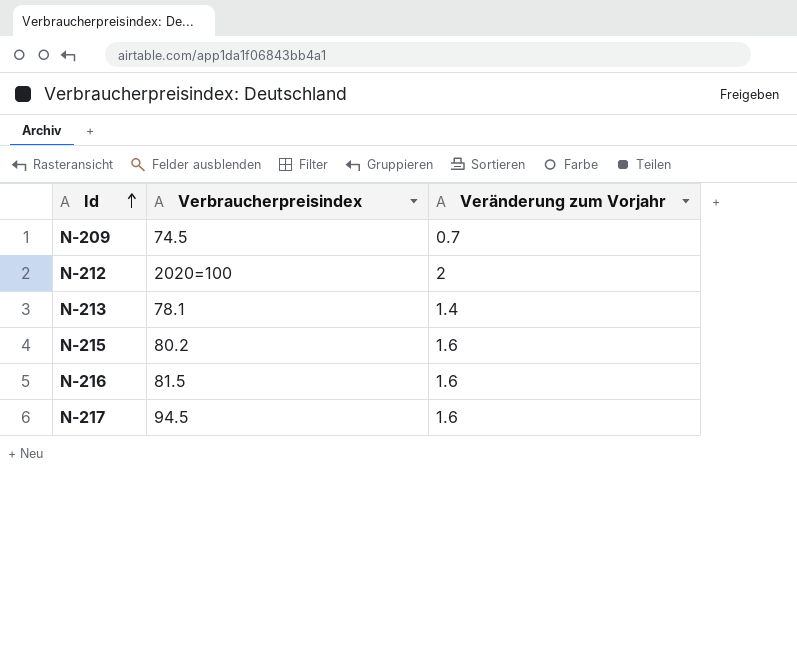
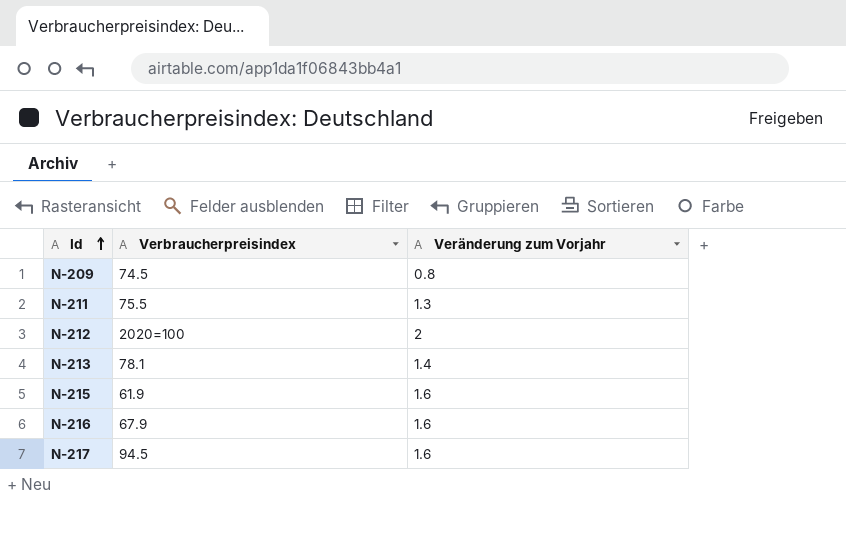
N-209 | Veränderung zum Vorjahr: 0.7 -> 0.8
row N-211: none -> 75.5 | 1.3
N-215 | Verbraucherpreisindex: 80.2 -> 61.9
N-216 | Verbraucherpreisindex: 81.5 -> 67.9

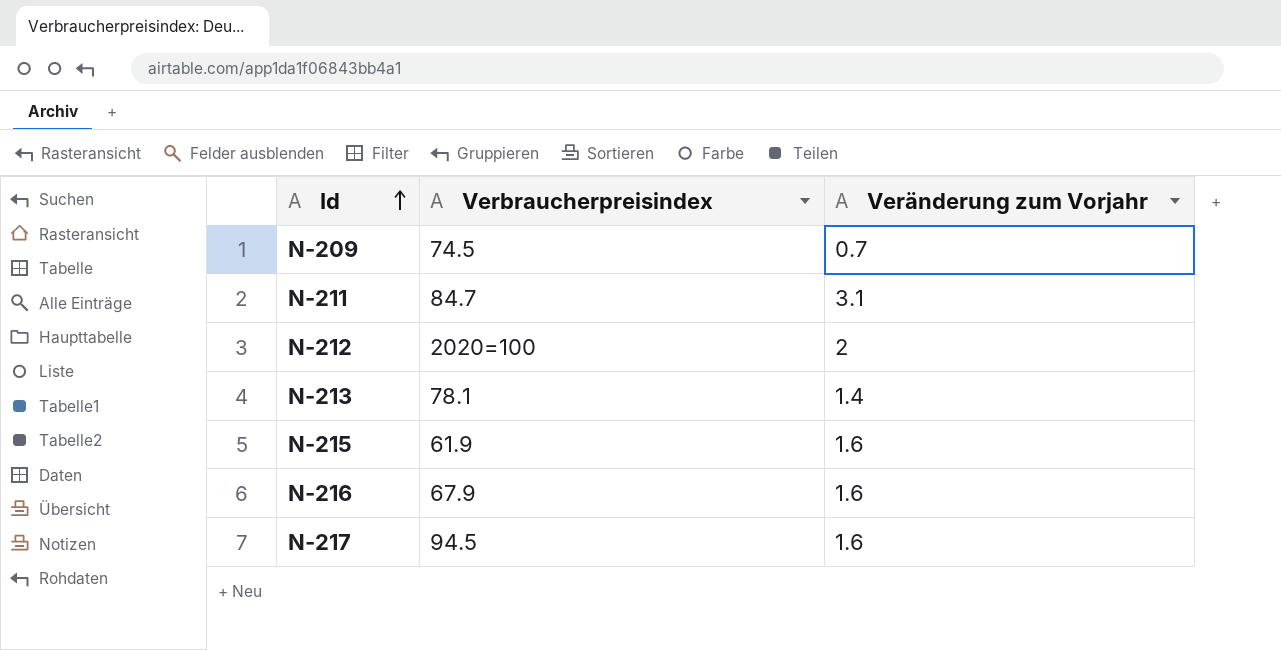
N-209 | Veränderung zum Vorjahr: 0.8 -> 0.7
N-211 | Verbraucherpreisindex: 75.5 -> 84.7
N-211 | Veränderung zum Vorjahr: 1.3 -> 3.1

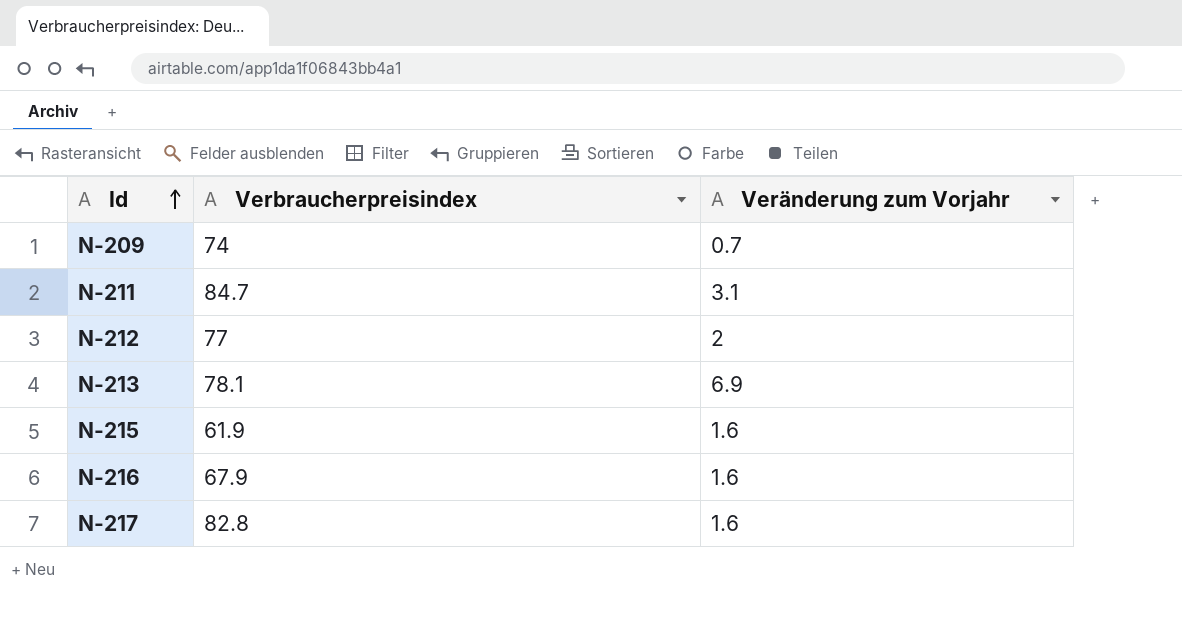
N-209 | Verbraucherpreisindex: 74.5 -> 74
N-212 | Verbraucherpreisindex: 2020=100 -> 77
N-213 | Veränderung zum Vorjahr: 1.4 -> 6.9
N-217 | Verbraucherpreisindex: 94.5 -> 82.8

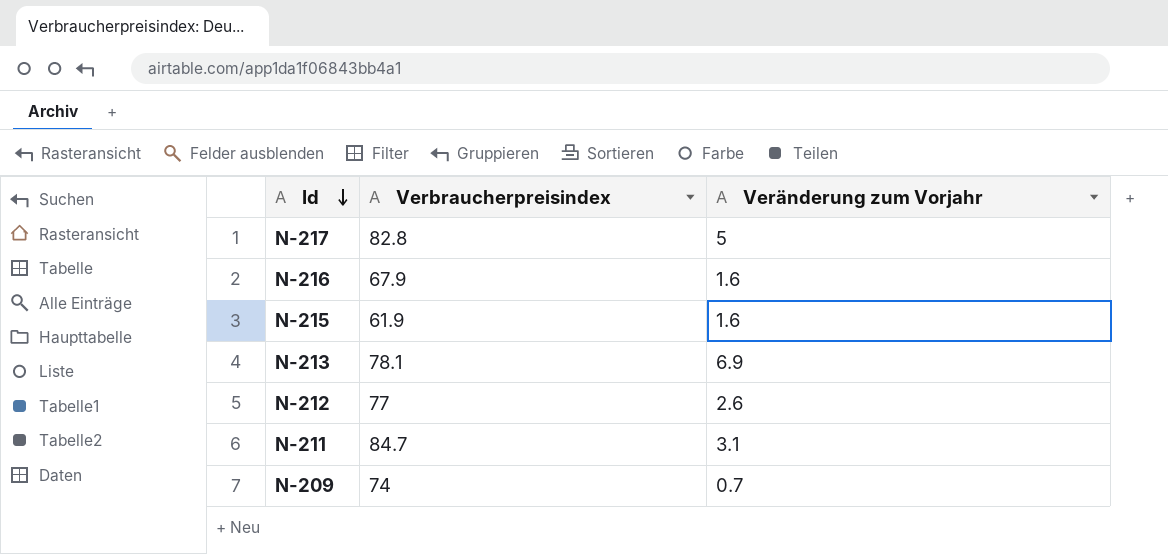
row order: Id ascending -> Id descending
N-217 | Veränderung zum Vorjahr: 1.6 -> 5
N-212 | Veränderung zum Vorjahr: 2 -> 2.6

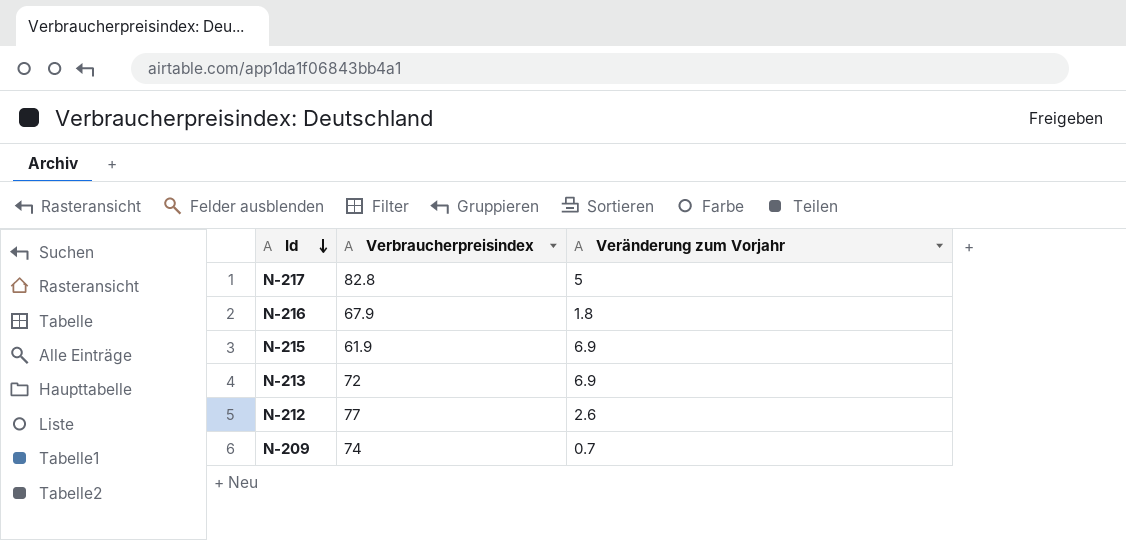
row N-211: 84.7 | 3.1 -> none
N-216 | Veränderung zum Vorjahr: 1.6 -> 1.8
N-215 | Veränderung zum Vorjahr: 1.6 -> 6.9
N-213 | Verbraucherpreisindex: 78.1 -> 72

